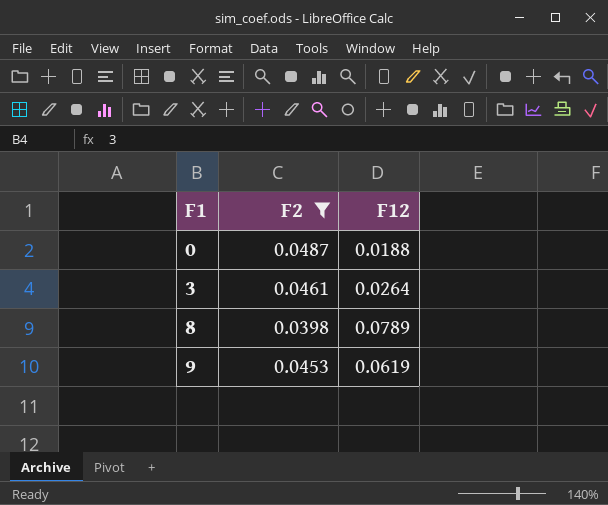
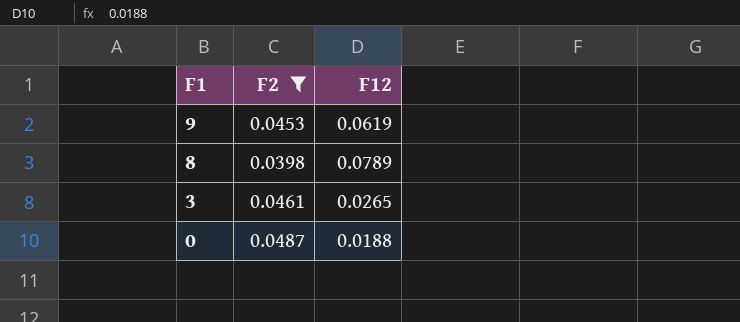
row order: F1 ascending -> F1 descending
3 | F12: 0.0264 -> 0.0265

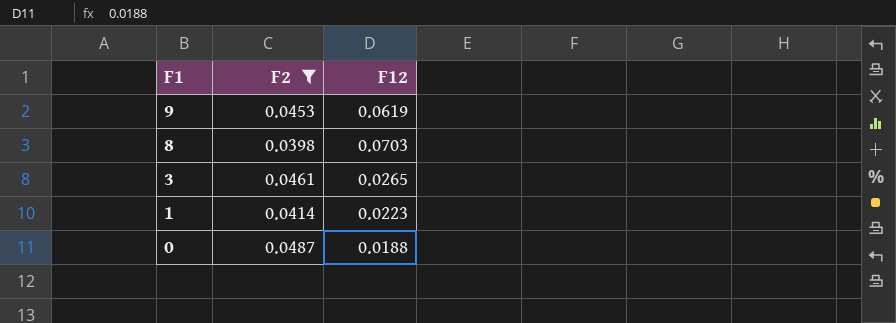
8 | F12: 0.0789 -> 0.0703
row 1: none -> 0.0414 | 0.0223

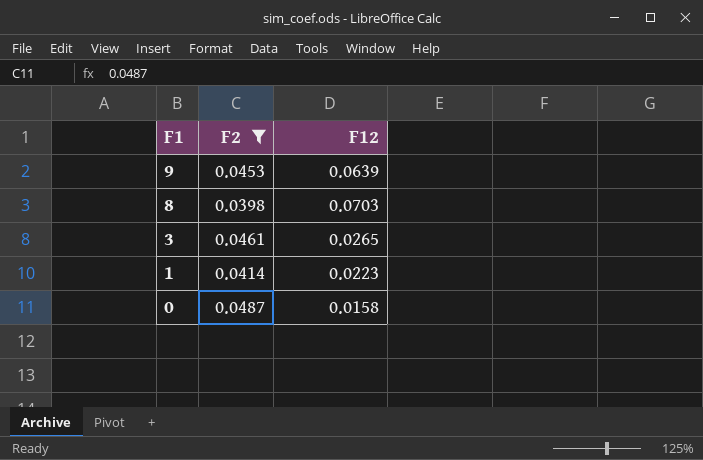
9 | F12: 0.0619 -> 0.0639
0 | F12: 0.0188 -> 0.0158

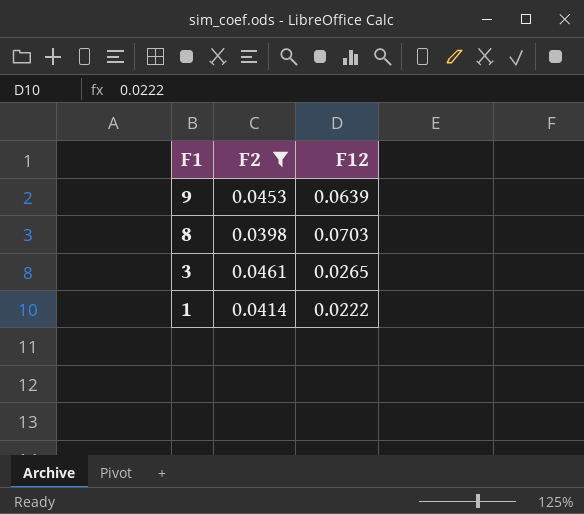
row 0: 0.0487 | 0.0158 -> none
1 | F12: 0.0223 -> 0.0222

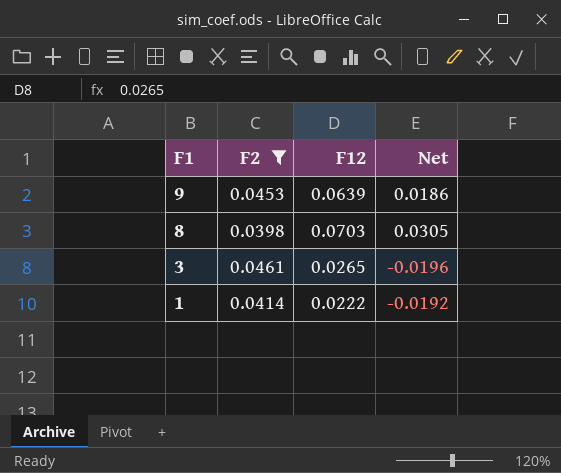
column Net | formula: none -> [F12] - [F2]

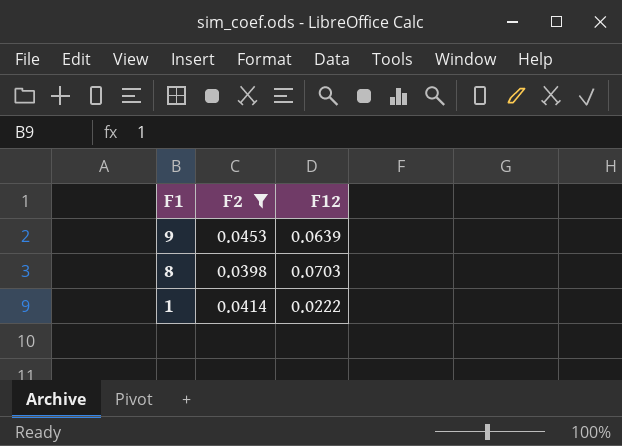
column Net | formula: [F12] - [F2] -> none
row 3: 0.0461 | 0.0265 | -0.0196 -> none

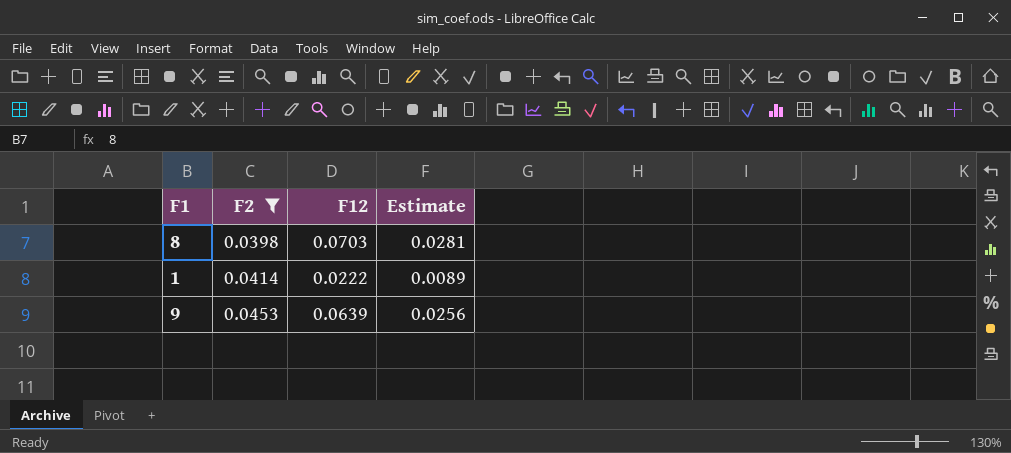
row order: F1 descending -> F2 ascending
column Estimate | formula: none -> [F12] * 0.4

